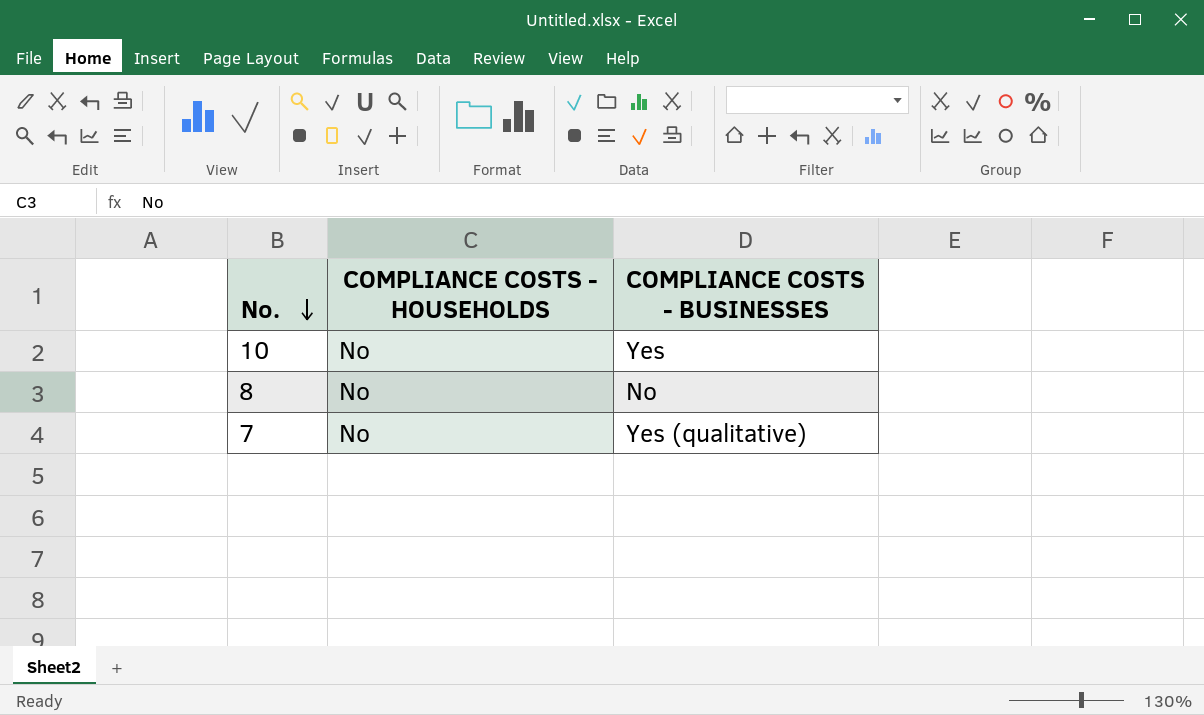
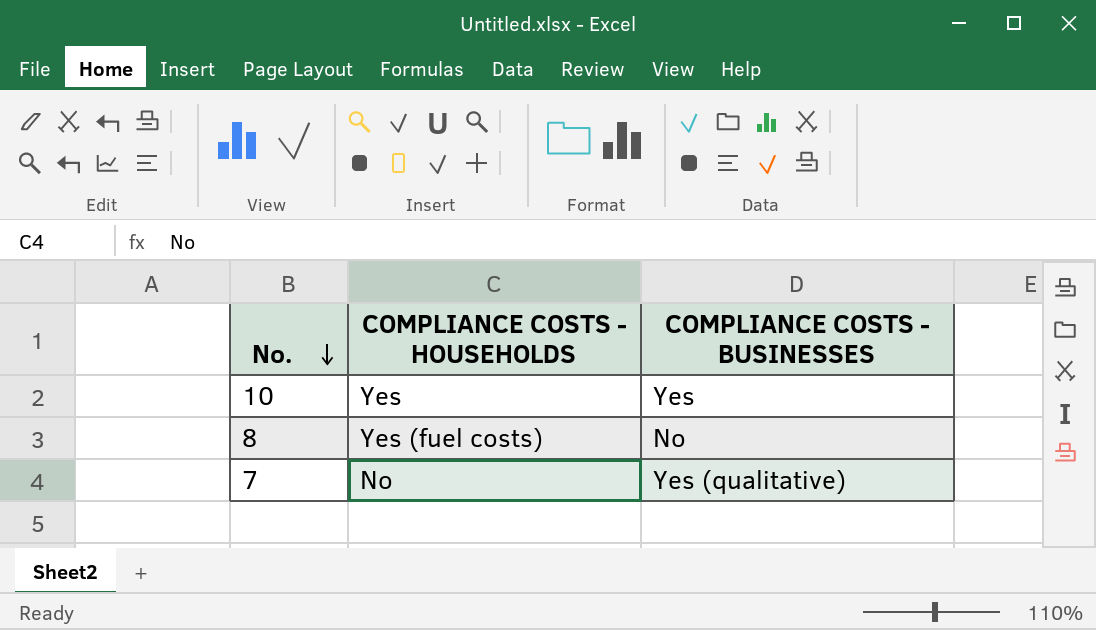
10 | COMPLIANCE COSTS - HOUSEHOLDS: No -> Yes
8 | COMPLIANCE COSTS - HOUSEHOLDS: No -> Yes (fuel costs)

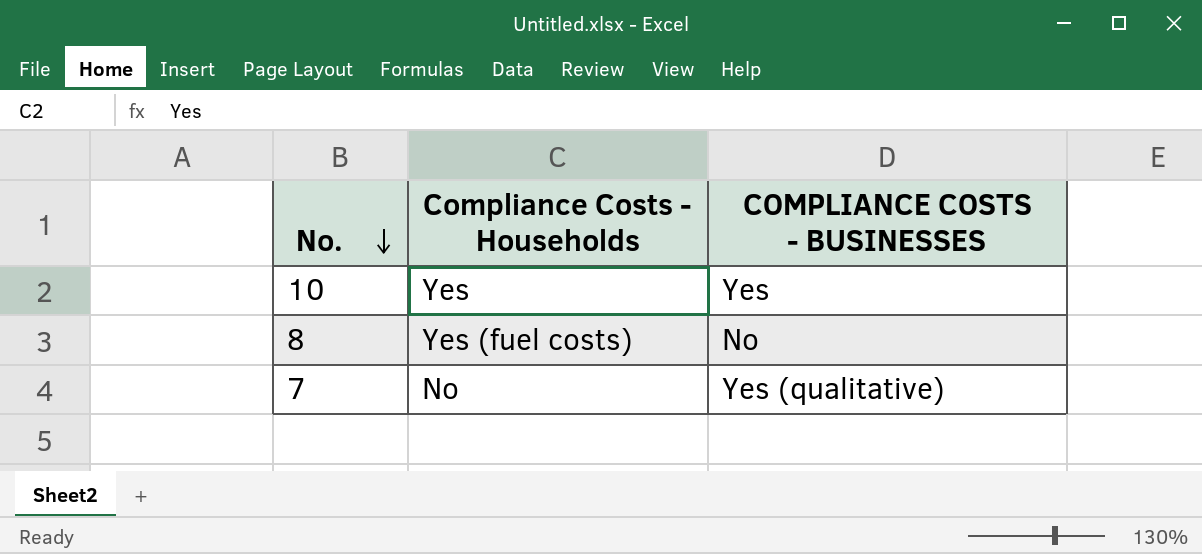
column name: COMPLIANCE COSTS - HOUSEHOLDS -> Compliance Costs - Households

